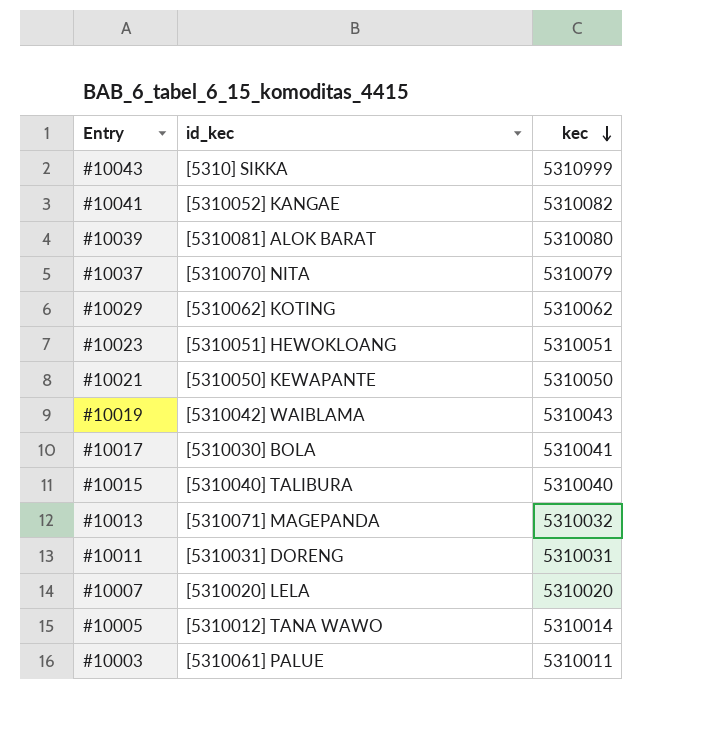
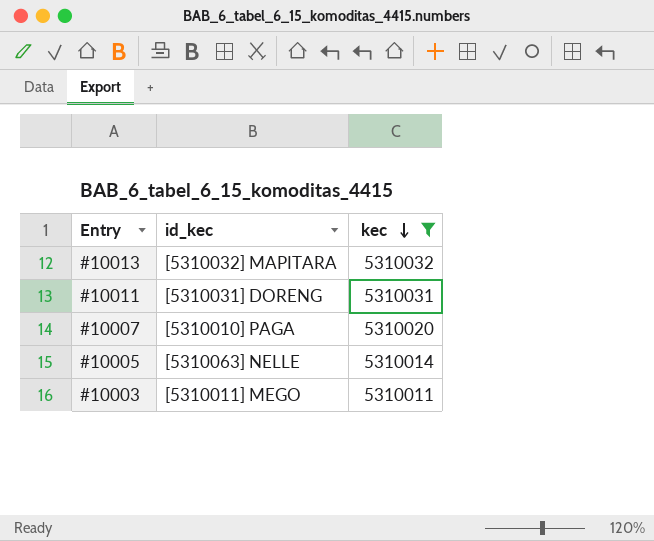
filter: none -> kec <= 5310032
#10013 | id_kec: [5310071] MAGEPANDA -> [5310032] MAPITARA
#10007 | id_kec: [5310020] LELA -> [5310010] PAGA
#10005 | id_kec: [5310012] TANA WAWO -> [5310063] NELLE
#10003 | id_kec: [5310061] PALUE -> [5310011] MEGO

